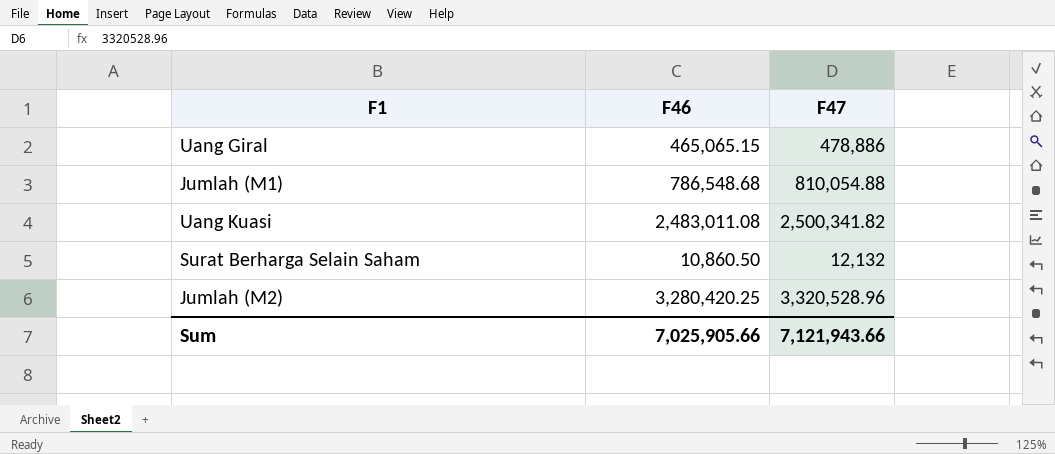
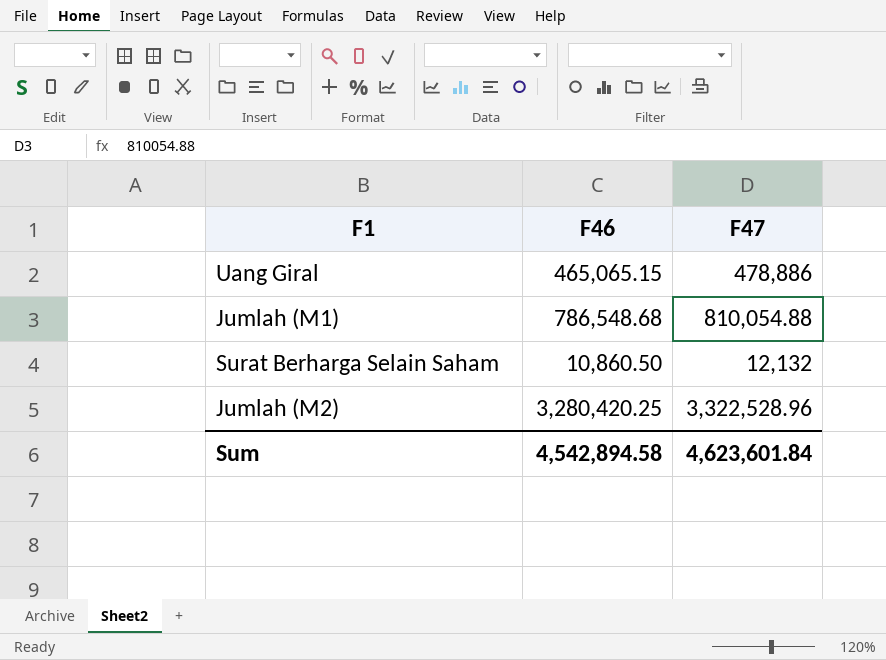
row Uang Kuasi: 2,483,011.08 | 2,500,341.82 -> none
Jumlah (M2) | F47: 3,320,528.96 -> 3,322,528.96
Sum | F46: 7,025,905.66 -> 4,542,894.58
Sum | F47: 7,121,943.66 -> 4,623,601.84

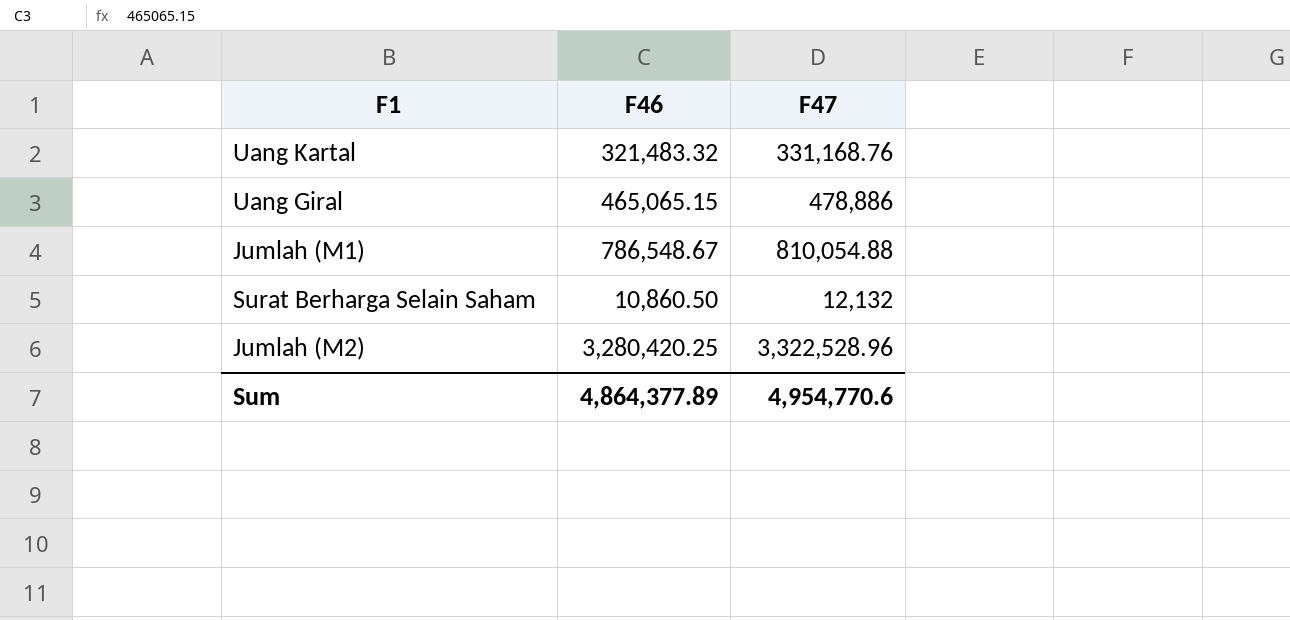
row Uang Kartal: none -> 321,483.32 | 331,168.76
Jumlah (M1) | F46: 786,548.68 -> 786,548.67
Sum | F46: 4,542,894.58 -> 4,864,377.89
Sum | F47: 4,623,601.84 -> 4,954,770.6

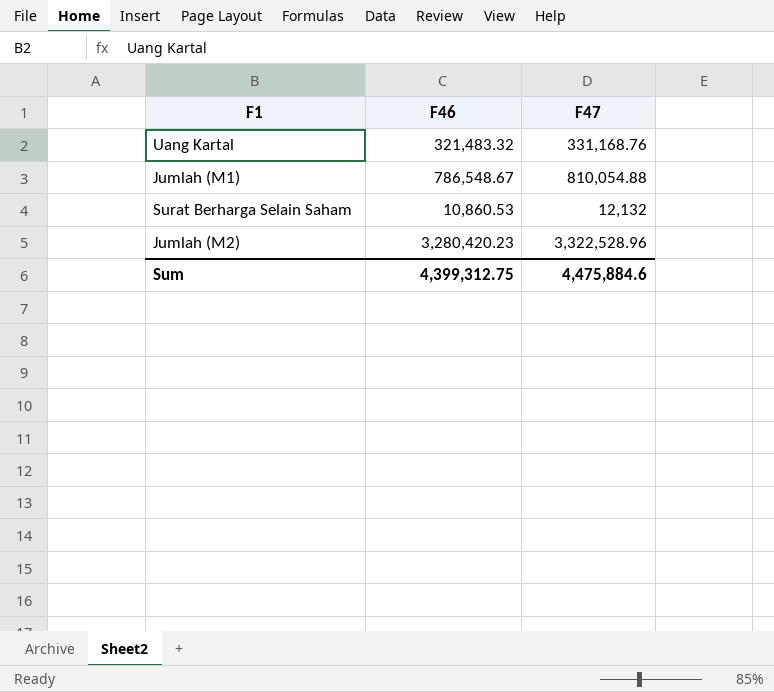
row Uang Giral: 465,065.15 | 478,886 -> none
Surat Berharga Selain Saham | F46: 10,860.50 -> 10,860.53
Jumlah (M2) | F46: 3,280,420.25 -> 3,280,420.23
Sum | F46: 4,864,377.89 -> 4,399,312.75
Sum | F47: 4,954,770.6 -> 4,475,884.6

